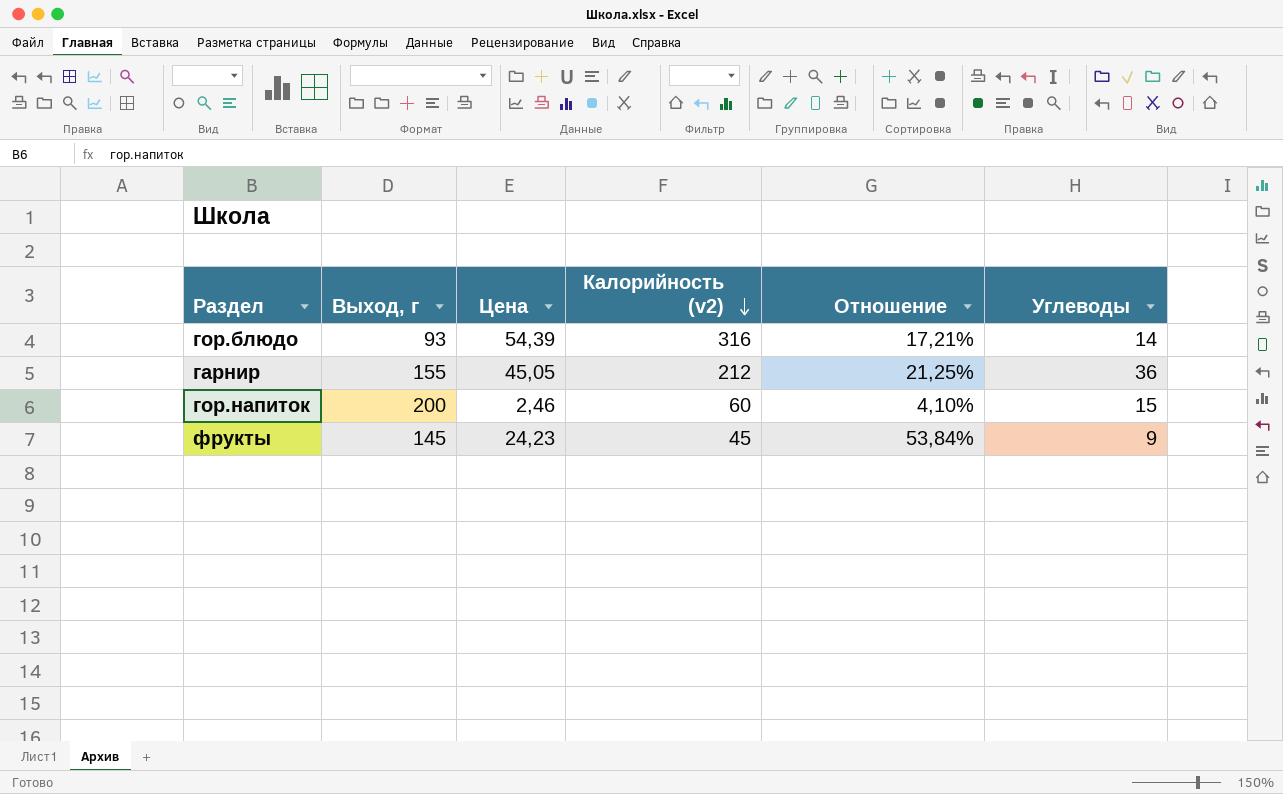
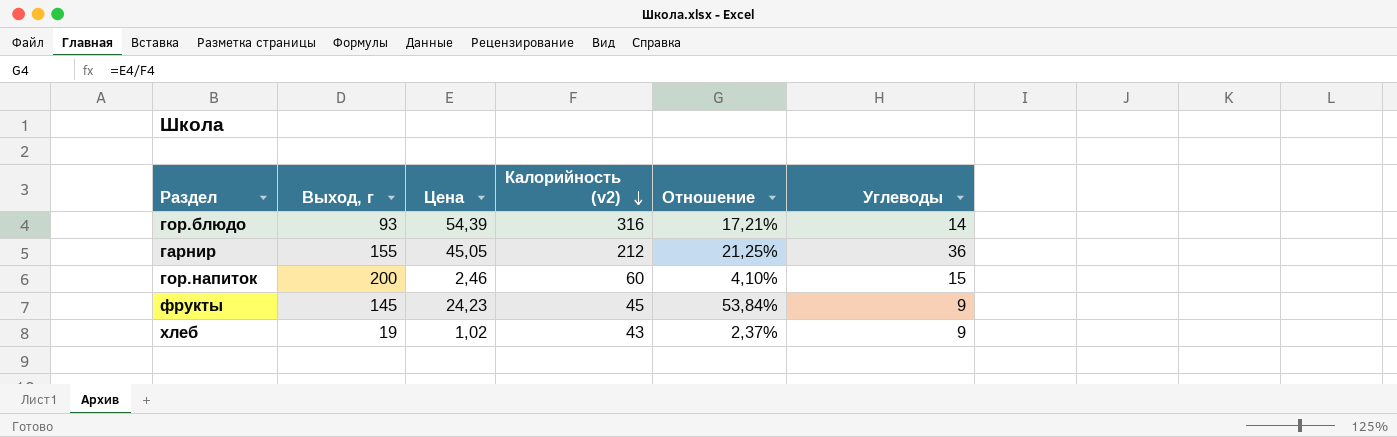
row хлеб: none -> 19 | 1,02 | 43 | 2,37% | 9

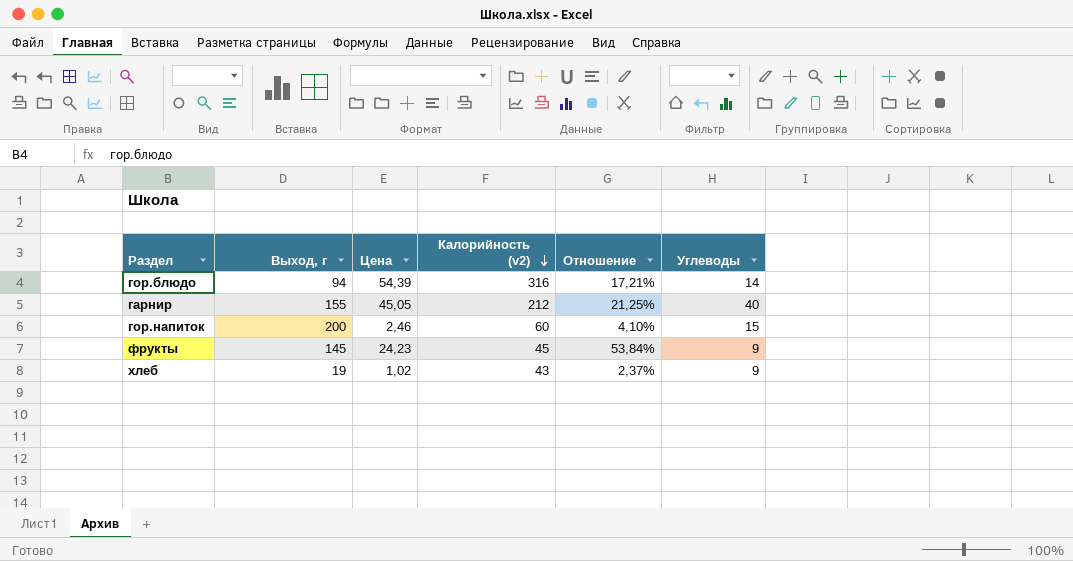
гор.блюдо | Выход, г: 93 -> 94
гарнир | Углеводы: 36 -> 40

